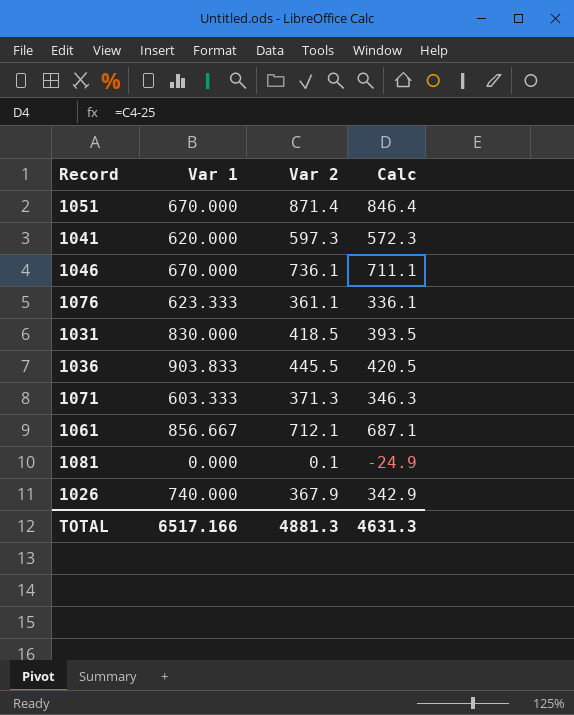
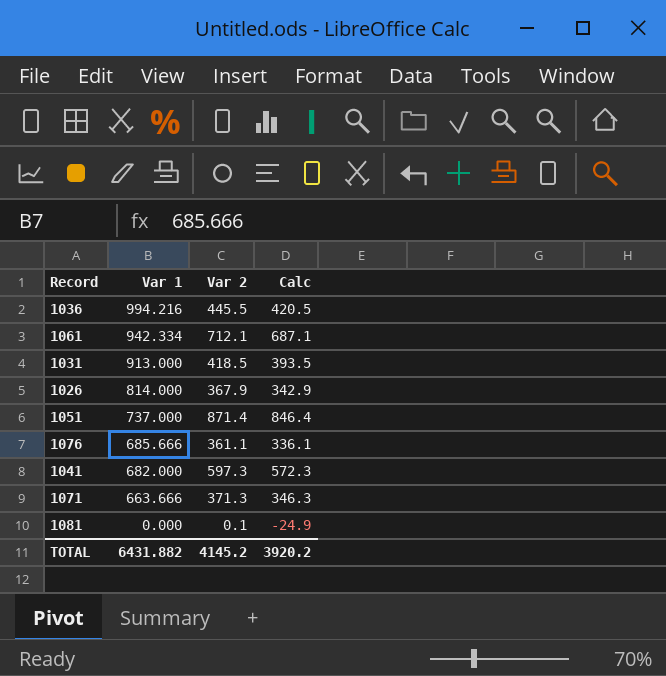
row order: none -> Var 1 descending
row 1046: 670.000 | 736.1 | 711.1 -> none
1036 | Var 1: 903.833 -> 994.216
1061 | Var 1: 856.667 -> 942.334
1031 | Var 1: 830.000 -> 913.000
1026 | Var 1: 740.000 -> 814.000
1051 | Var 1: 670.000 -> 737.000
1076 | Var 1: 623.333 -> 685.666
1041 | Var 1: 620.000 -> 682.000
1071 | Var 1: 603.333 -> 663.666
TOTAL | Var 1: 6517.166 -> 6431.882
TOTAL | Var 2: 4881.3 -> 4145.2
TOTAL | Calc: 4631.3 -> 3920.2

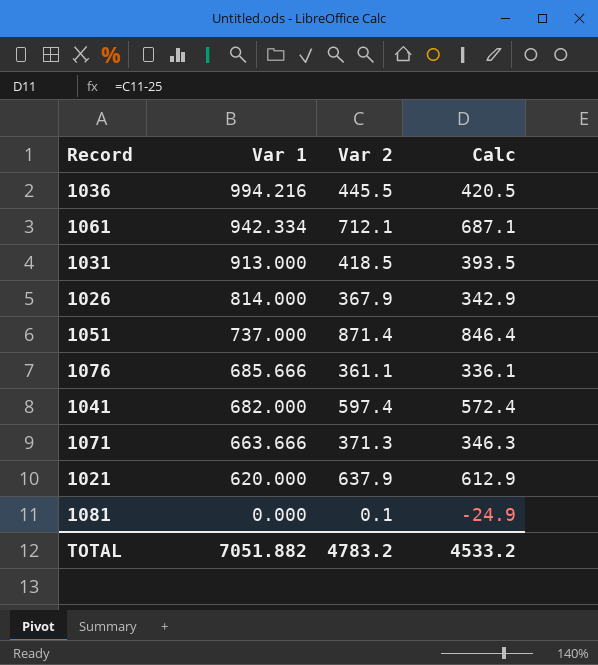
1041 | Var 2: 597.3 -> 597.4
1041 | Calc: 572.3 -> 572.4
row 1021: none -> 620.000 | 637.9 | 612.9
TOTAL | Var 1: 6431.882 -> 7051.882
TOTAL | Var 2: 4145.2 -> 4783.2
TOTAL | Calc: 3920.2 -> 4533.2

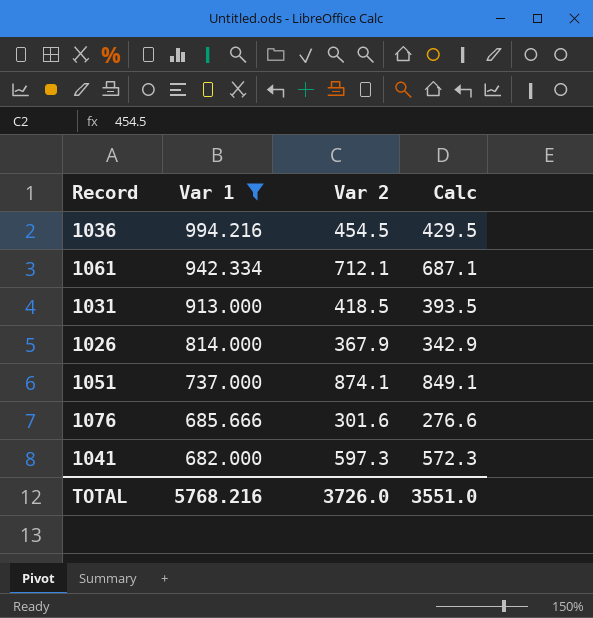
filter: none -> Var 1 >= 682.000
1036 | Var 2: 445.5 -> 454.5
1036 | Calc: 420.5 -> 429.5
1051 | Var 2: 871.4 -> 874.1
1051 | Calc: 846.4 -> 849.1
1076 | Var 2: 361.1 -> 301.6
1076 | Calc: 336.1 -> 276.6
1041 | Var 2: 597.4 -> 597.3
1041 | Calc: 572.4 -> 572.3
TOTAL | Var 1: 7051.882 -> 5768.216
TOTAL | Var 2: 4783.2 -> 3726.0
TOTAL | Calc: 4533.2 -> 3551.0

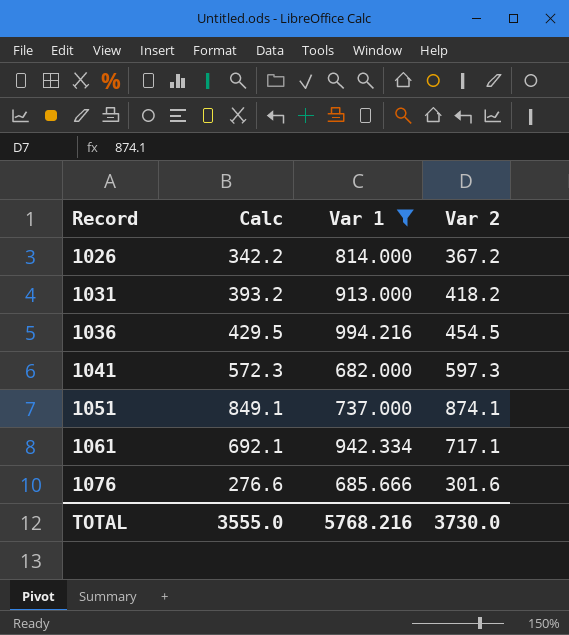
row order: Var 1 descending -> Record ascending
column Calc | position: 4 -> 2
1026 | Calc: 342.9 -> 342.2
1026 | Var 2: 367.9 -> 367.2
1031 | Calc: 393.5 -> 393.2
1031 | Var 2: 418.5 -> 418.2
1061 | Calc: 687.1 -> 692.1
1061 | Var 2: 712.1 -> 717.1
TOTAL | Calc: 3551.0 -> 3555.0
TOTAL | Var 2: 3726.0 -> 3730.0

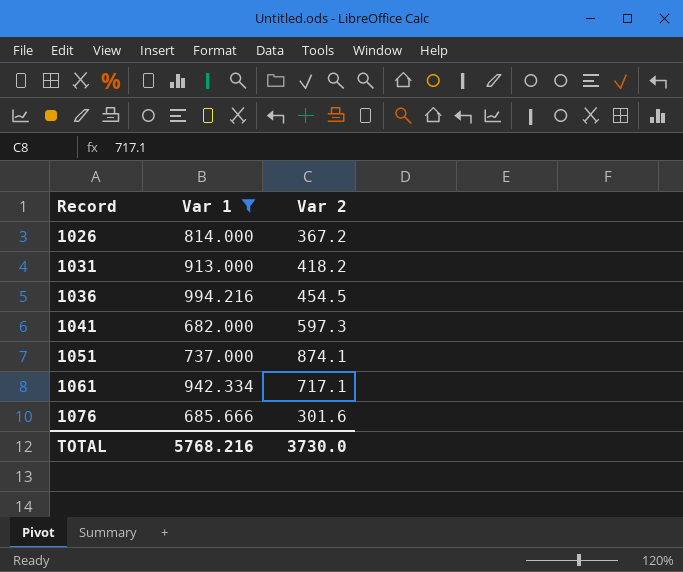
column Calc | formula: [Var 2] - 25 -> none

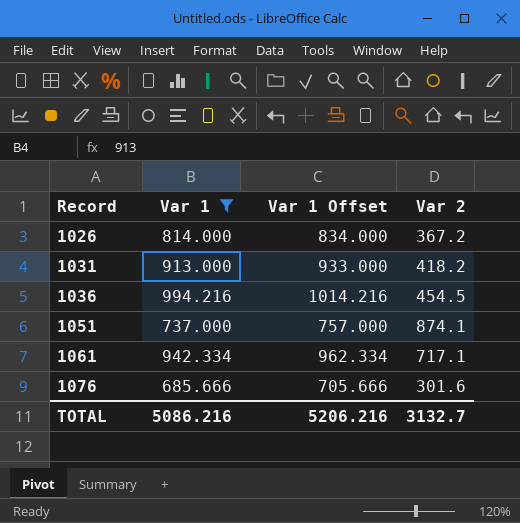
column Var 1 Offset | formula: none -> [Var 1] + 20
row 1041: 682.000 | 597.3 -> none
TOTAL | Var 1: 5768.216 -> 5086.216
TOTAL | Var 2: 3730.0 -> 3132.7

